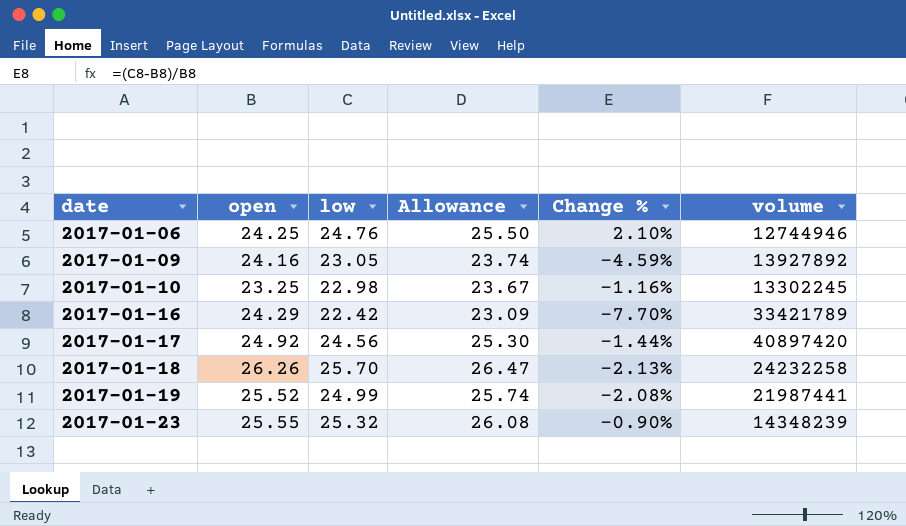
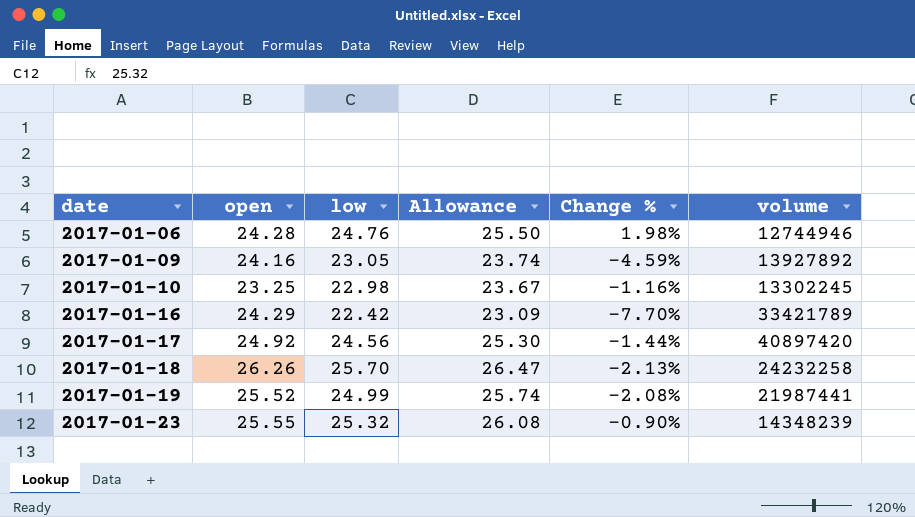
2017-01-06 | open: 24.25 -> 24.28
2017-01-06 | Change %: 2.10% -> 1.98%

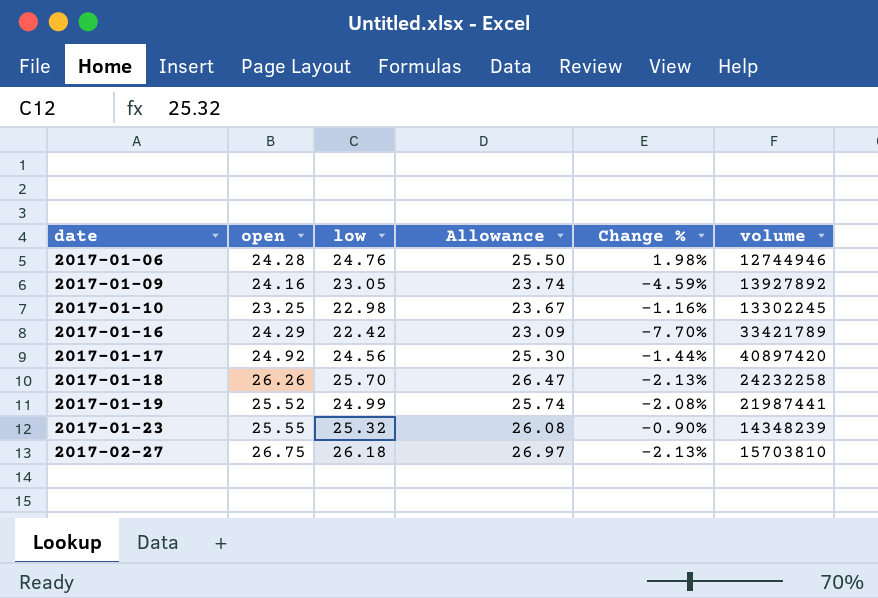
row 2017-02-27: none -> 26.75 | 26.18 | 26.97 | -2.13% | 15703810

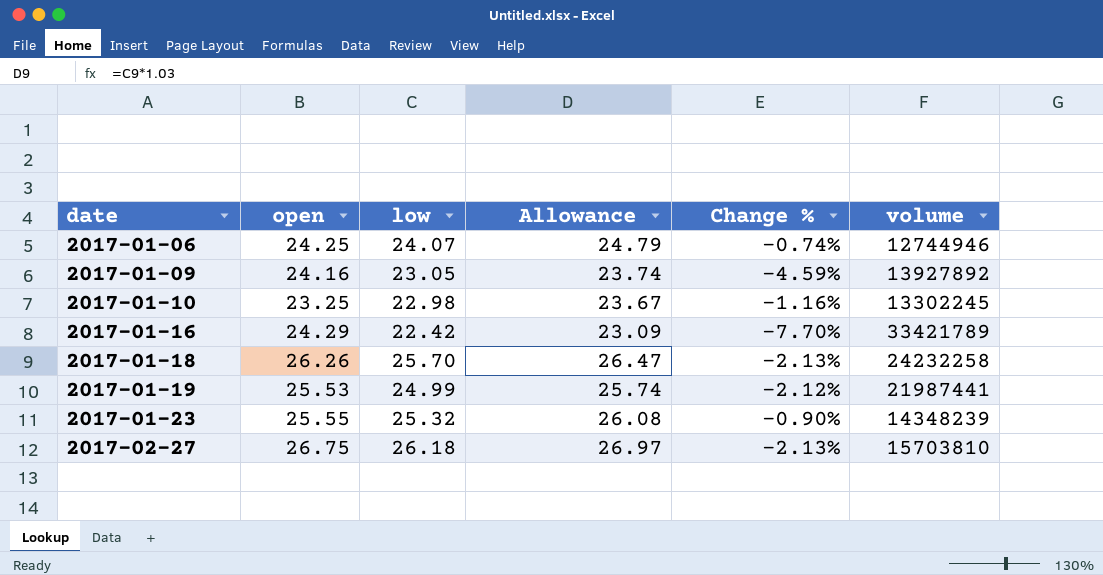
row 2017-01-17: 24.92 | 24.56 | 25.30 | -1.44% | 40897420 -> none
2017-01-06 | open: 24.28 -> 24.25
2017-01-06 | low: 24.76 -> 24.07
2017-01-06 | Allowance: 25.50 -> 24.79
2017-01-06 | Change %: 1.98% -> -0.74%
2017-01-19 | open: 25.52 -> 25.53
2017-01-19 | Change %: -2.08% -> -2.12%

